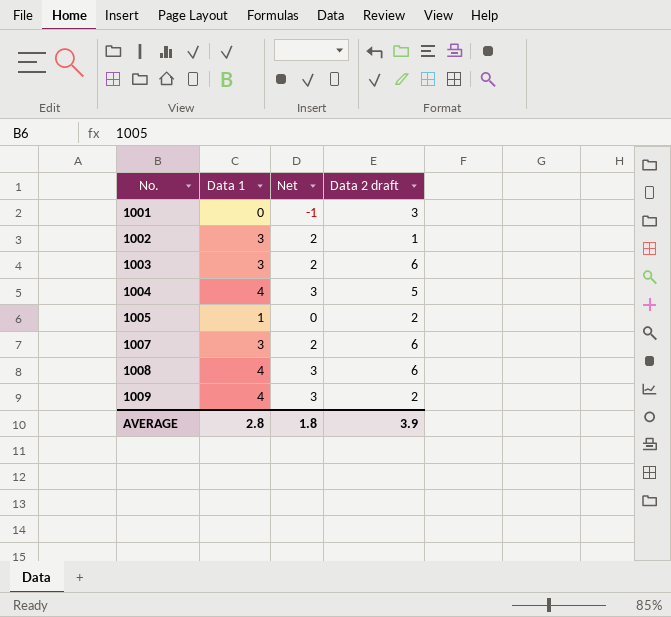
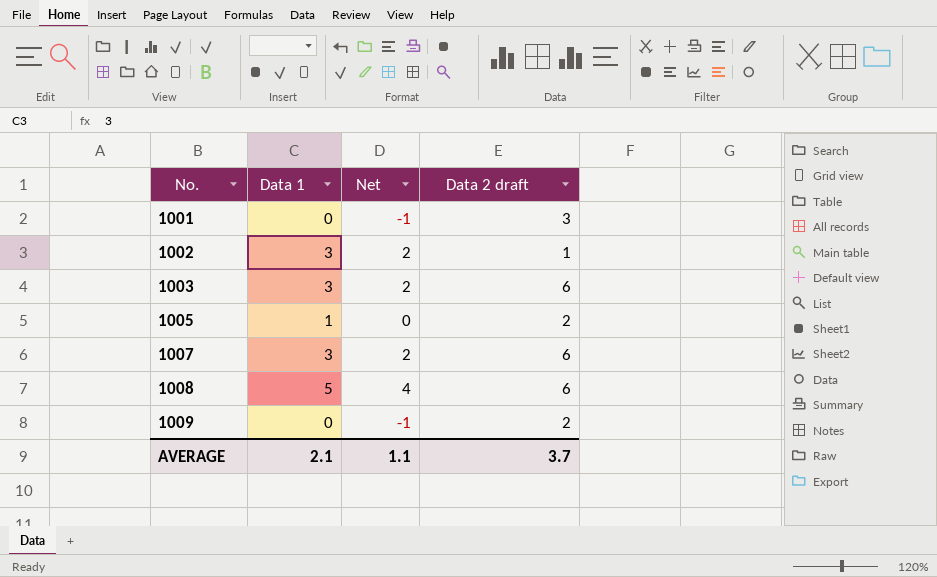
row 1004: 4 | 3 | 5 -> none
1008 | Data 1: 4 -> 5
1008 | Net: 3 -> 4
1009 | Data 1: 4 -> 0
1009 | Net: 3 -> -1
AVERAGE | Data 1: 2.8 -> 2.1
AVERAGE | Net: 1.8 -> 1.1
AVERAGE | Data 2 draft: 3.9 -> 3.7

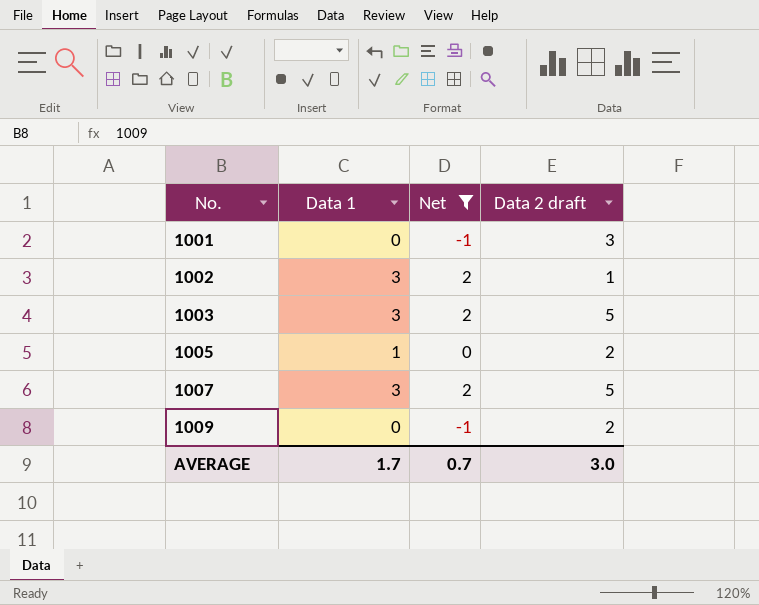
filter: none -> Net != 4
1003 | Data 2 draft: 6 -> 5
1007 | Data 2 draft: 6 -> 5
AVERAGE | Data 1: 2.1 -> 1.7
AVERAGE | Net: 1.1 -> 0.7
AVERAGE | Data 2 draft: 3.7 -> 3.0

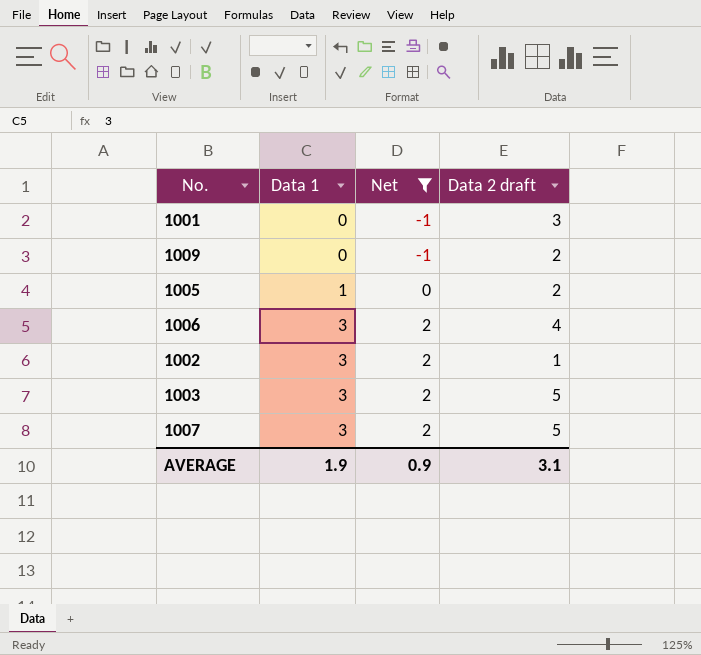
row order: No. ascending -> Data 1 ascending
row 1006: none -> 3 | 2 | 4
AVERAGE | Data 1: 1.7 -> 1.9
AVERAGE | Net: 0.7 -> 0.9
AVERAGE | Data 2 draft: 3.0 -> 3.1

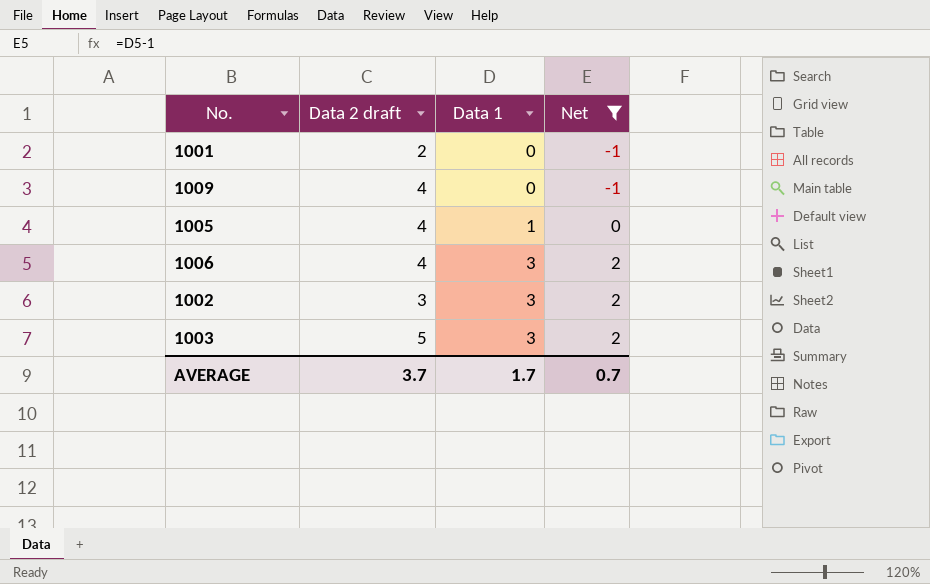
column Data 2 draft | position: 4 -> 2
row 1007: 3 | 2 | 5 -> none
1001 | Data 2 draft: 3 -> 2
1009 | Data 2 draft: 2 -> 4
1005 | Data 2 draft: 2 -> 4
1002 | Data 2 draft: 1 -> 3
AVERAGE | Data 2 draft: 3.1 -> 3.7
AVERAGE | Data 1: 1.9 -> 1.7
AVERAGE | Net: 0.9 -> 0.7

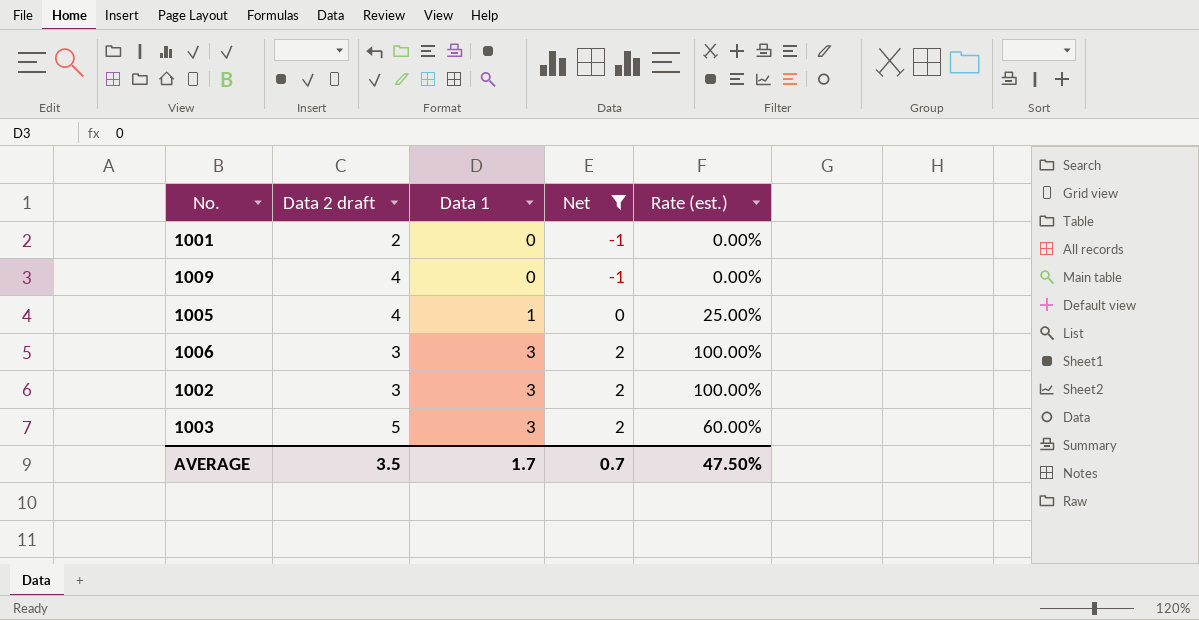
column Rate (est.) | formula: none -> [Data 1] / [Data 2 draft]
1006 | Data 2 draft: 4 -> 3
AVERAGE | Data 2 draft: 3.7 -> 3.5

